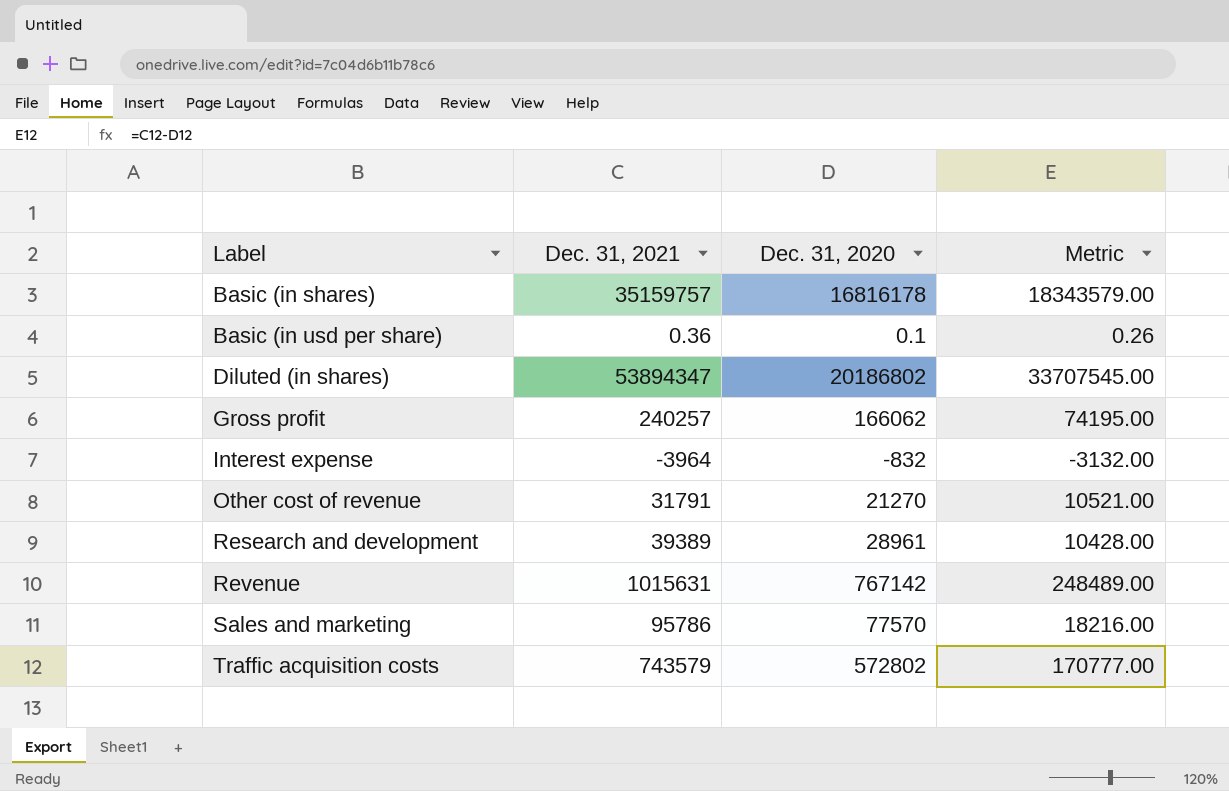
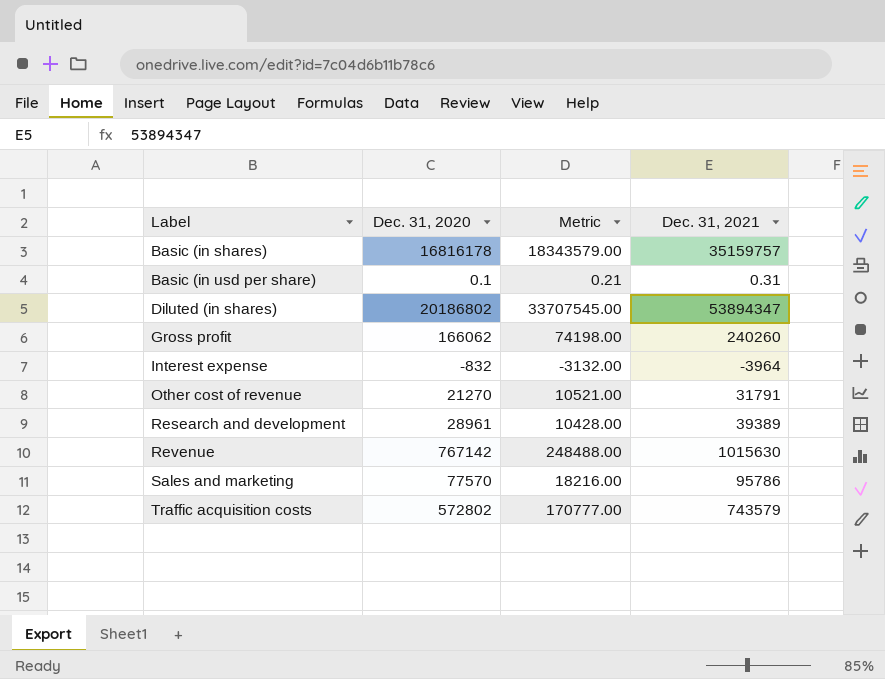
column Dec. 31, 2021 | position: 2 -> 4
Basic (in usd per share) | Metric: 0.26 -> 0.21
Basic (in usd per share) | Dec. 31, 2021: 0.36 -> 0.31
Gross profit | Metric: 74195.00 -> 74198.00
Gross profit | Dec. 31, 2021: 240257 -> 240260
Revenue | Metric: 248489.00 -> 248488.00
Revenue | Dec. 31, 2021: 1015631 -> 1015630

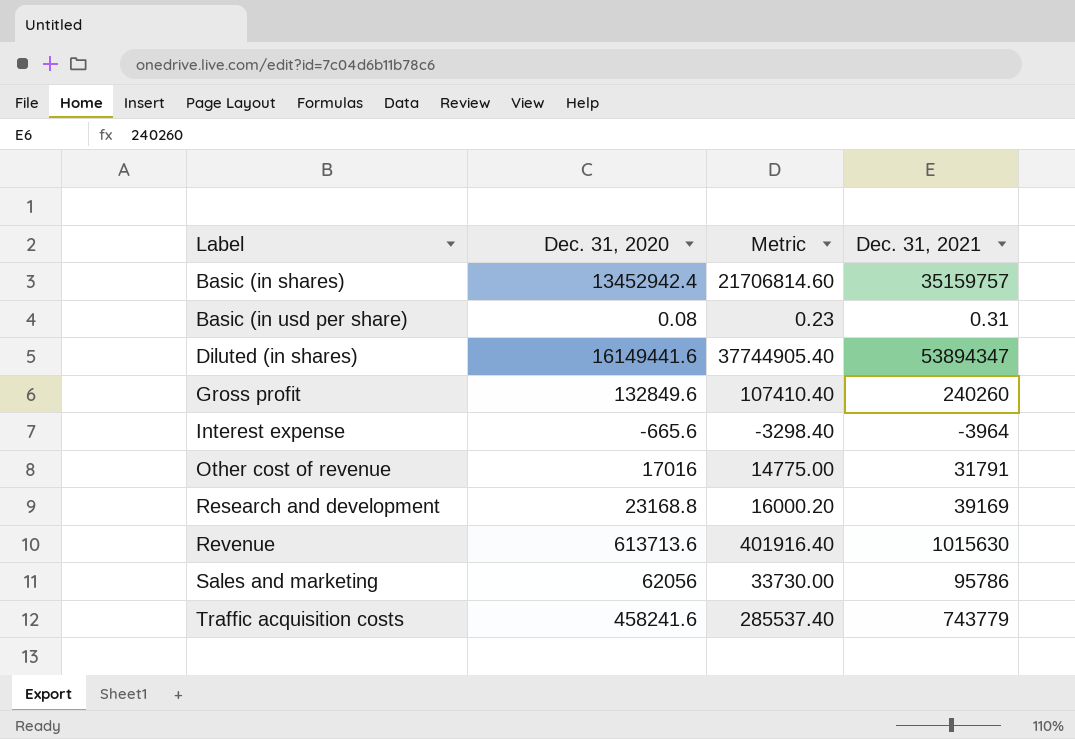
Basic (in shares) | Dec. 31, 2020: 16816178 -> 13452942.4
Basic (in shares) | Metric: 18343579.00 -> 21706814.60
Basic (in usd per share) | Dec. 31, 2020: 0.1 -> 0.08
Basic (in usd per share) | Metric: 0.21 -> 0.23
Diluted (in shares) | Dec. 31, 2020: 20186802 -> 16149441.6
Diluted (in shares) | Metric: 33707545.00 -> 37744905.40
Gross profit | Dec. 31, 2020: 166062 -> 132849.6
Gross profit | Metric: 74198.00 -> 107410.40
Interest expense | Dec. 31, 2020: -832 -> -665.6
Interest expense | Metric: -3132.00 -> -3298.40
Other cost of revenue | Dec. 31, 2020: 21270 -> 17016
Other cost of revenue | Metric: 10521.00 -> 14775.00
Research and development | Dec. 31, 2020: 28961 -> 23168.8
Research and development | Metric: 10428.00 -> 16000.20
Research and development | Dec. 31, 2021: 39389 -> 39169
Revenue | Dec. 31, 2020: 767142 -> 613713.6
Revenue | Metric: 248488.00 -> 401916.40
Sales and marketing | Dec. 31, 2020: 77570 -> 62056
Sales and marketing | Metric: 18216.00 -> 33730.00
Traffic acquisition costs | Dec. 31, 2020: 572802 -> 458241.6
Traffic acquisition costs | Metric: 170777.00 -> 285537.40
Traffic acquisition costs | Dec. 31, 2021: 743579 -> 743779

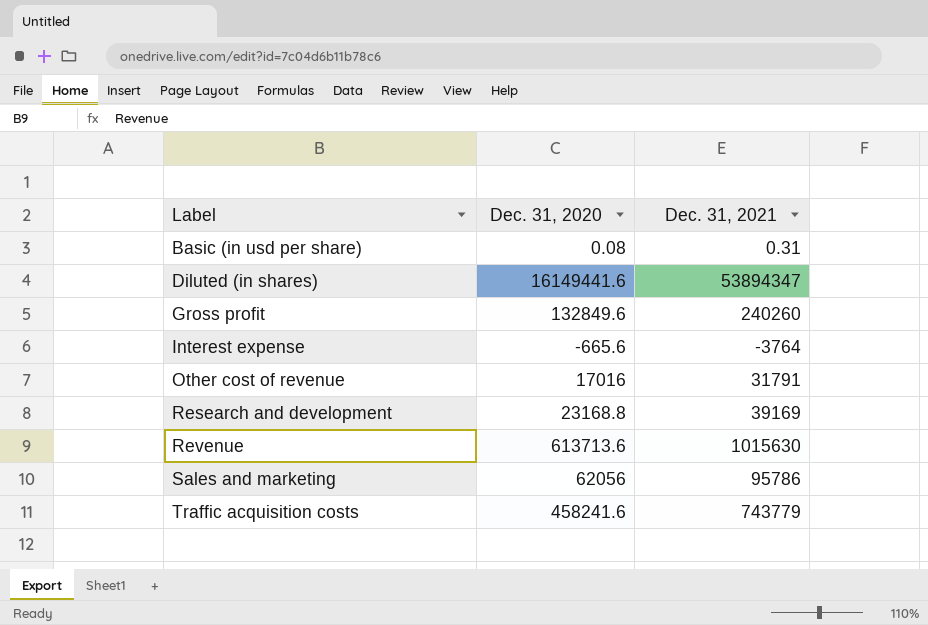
column Metric | formula: [Dec. 31, 2021] - [Dec. 31, 2020] -> none
row Basic (in shares): 13452942.4 | 21706814.60 | 35159757 -> none
Interest expense | Dec. 31, 2021: -3964 -> -3764

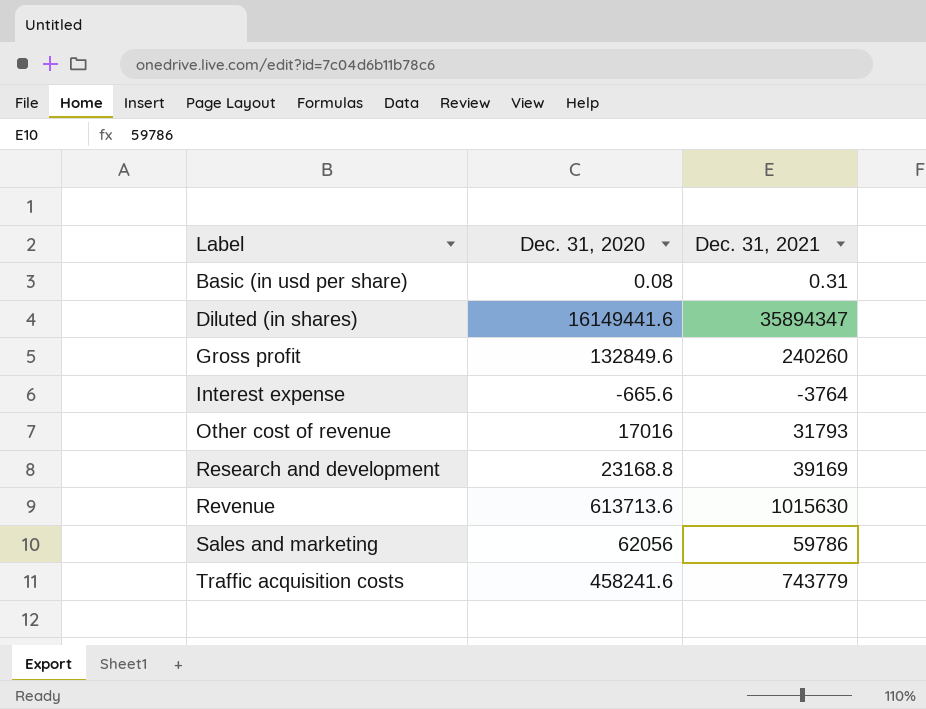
Diluted (in shares) | Dec. 31, 2021: 53894347 -> 35894347
Other cost of revenue | Dec. 31, 2021: 31791 -> 31793
Sales and marketing | Dec. 31, 2021: 95786 -> 59786

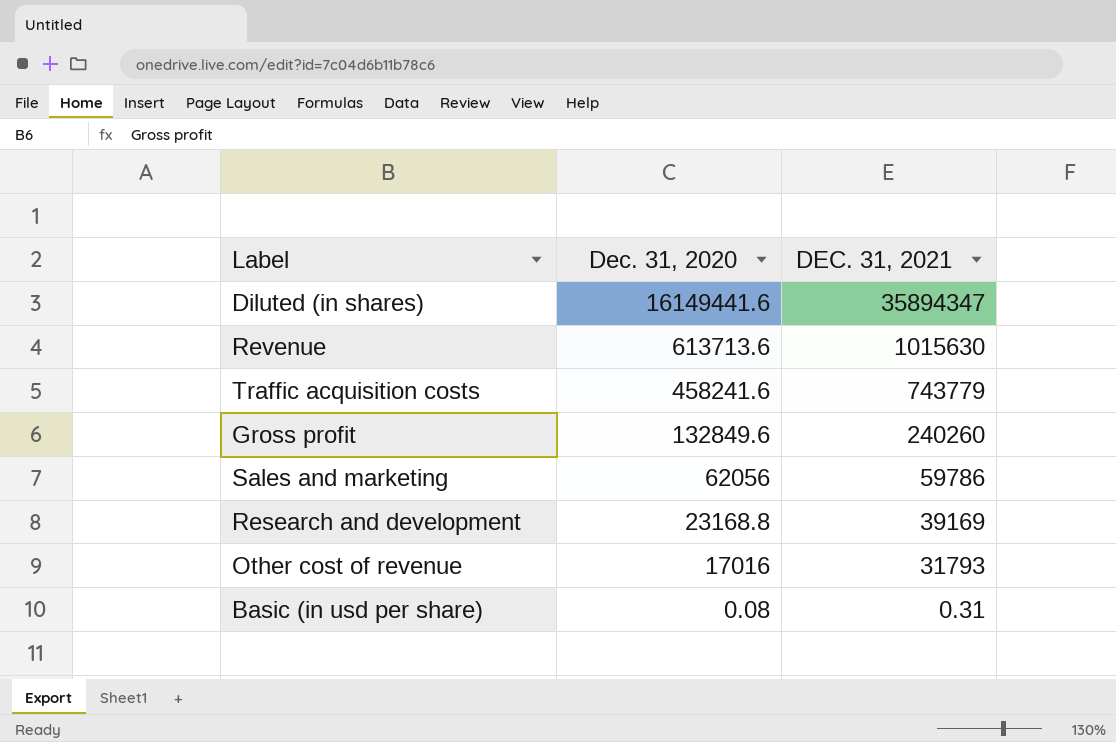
row order: Label ascending -> Dec. 31, 2020 descending
column name: Dec. 31, 2021 -> DEC. 31, 2021
row Interest expense: -665.6 | -3764 -> none

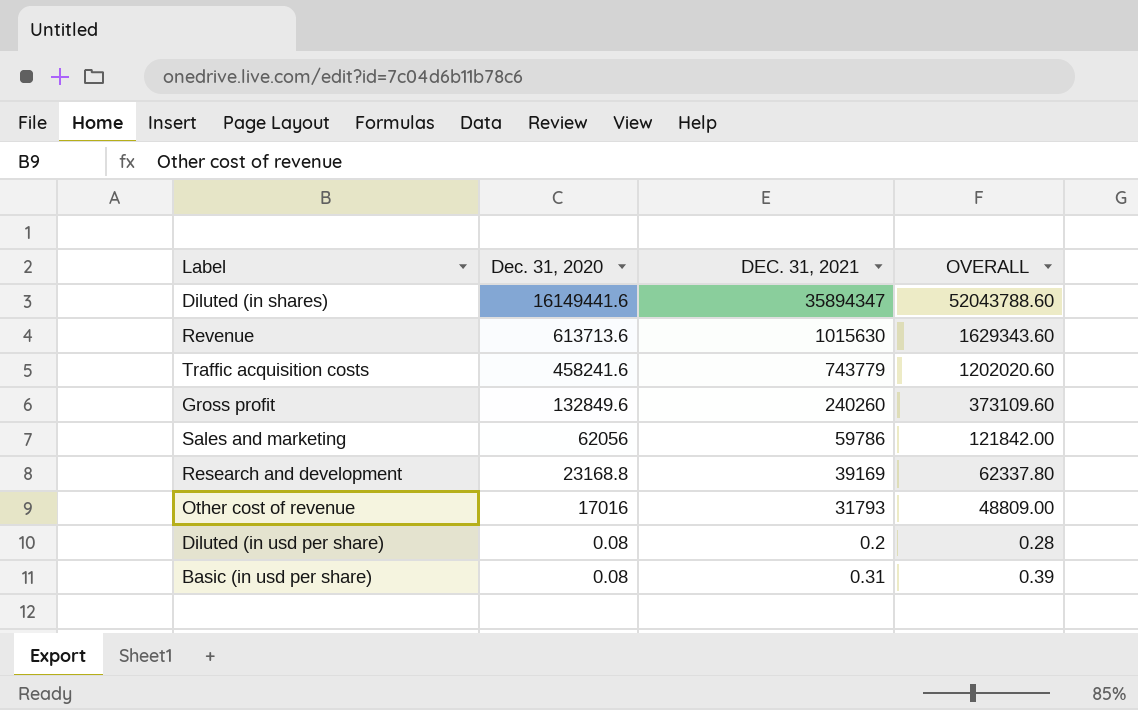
column OVERALL | formula: none -> [Dec. 31, 2020] + [DEC. 31, 2021]
row Diluted (in usd per share): none -> 0.08 | 0.2 | 0.28

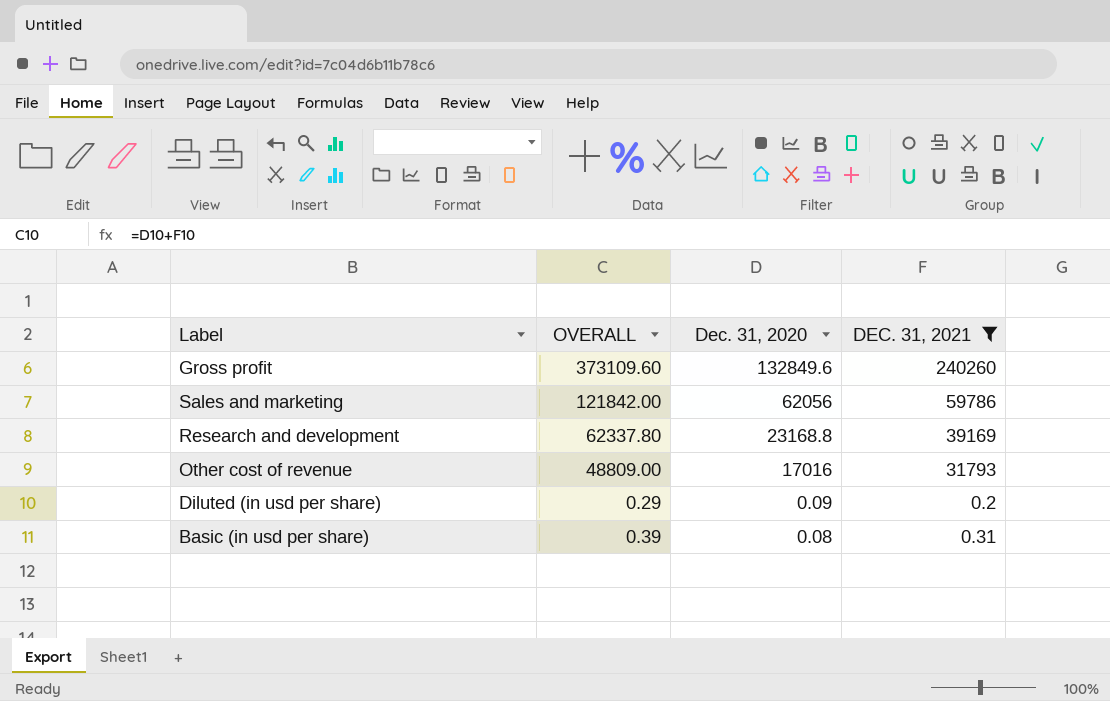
filter: none -> DEC. 31, 2021 <= 240260
column OVERALL | position: 4 -> 2
Diluted (in usd per share) | OVERALL: 0.28 -> 0.29
Diluted (in usd per share) | Dec. 31, 2020: 0.08 -> 0.09

